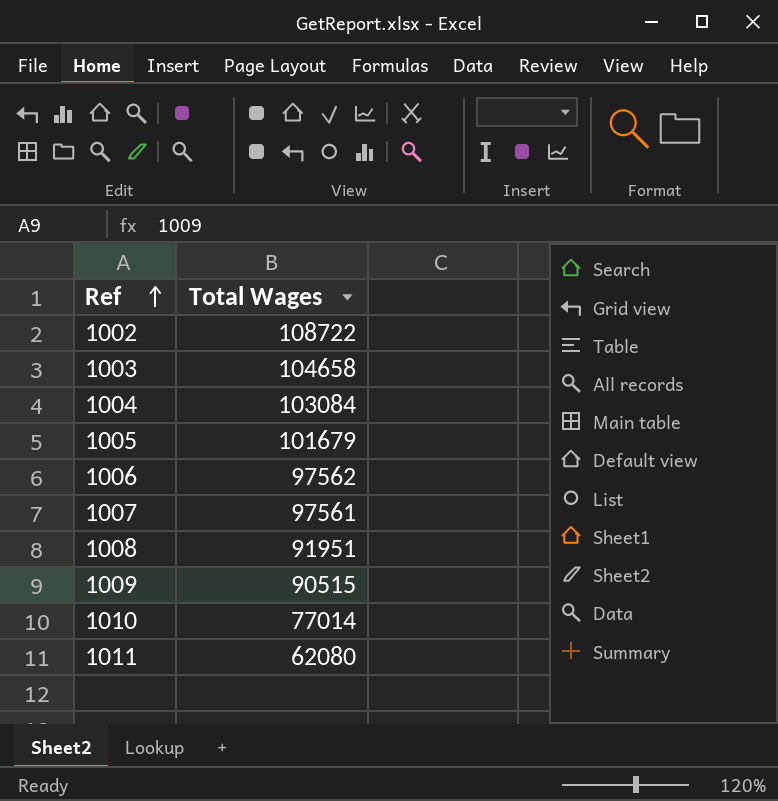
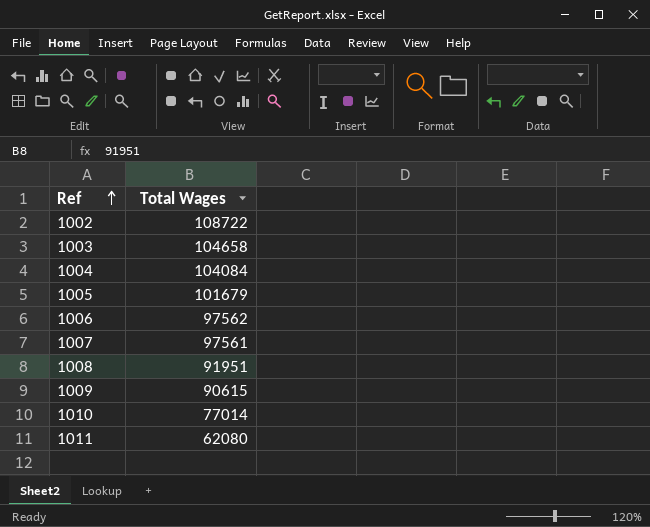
1004 | Total Wages: 103084 -> 104084
1009 | Total Wages: 90515 -> 90615

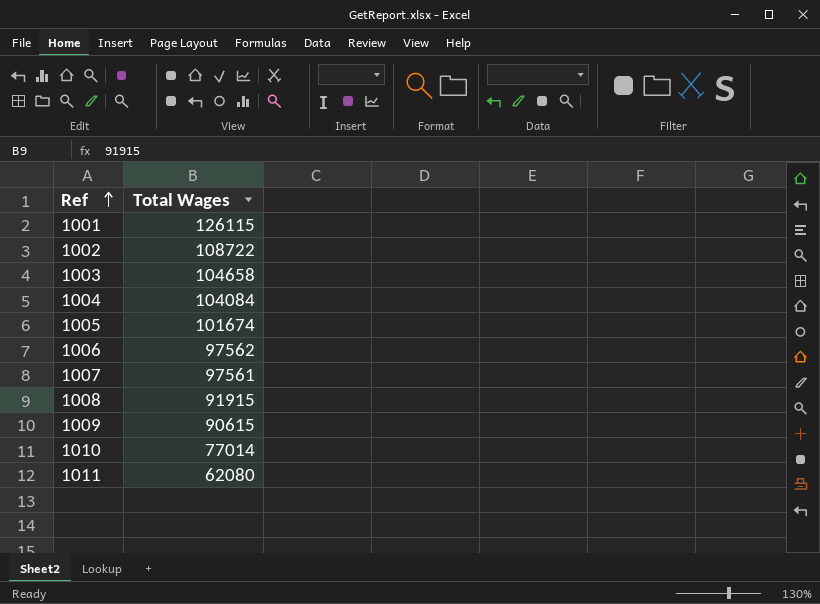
row 1001: none -> 126115
1005 | Total Wages: 101679 -> 101674
1008 | Total Wages: 91951 -> 91915

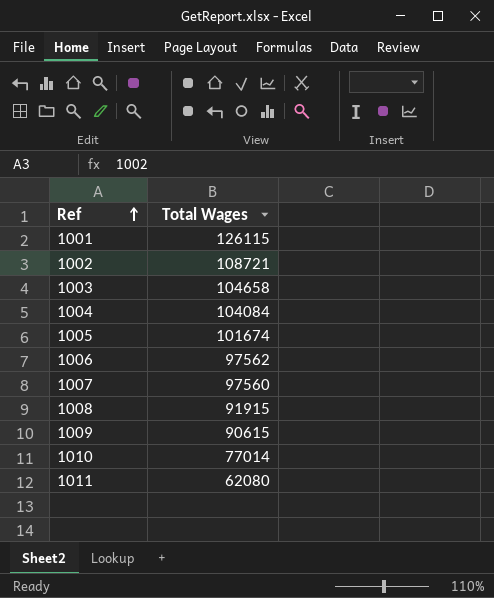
1002 | Total Wages: 108722 -> 108721
1007 | Total Wages: 97561 -> 97560

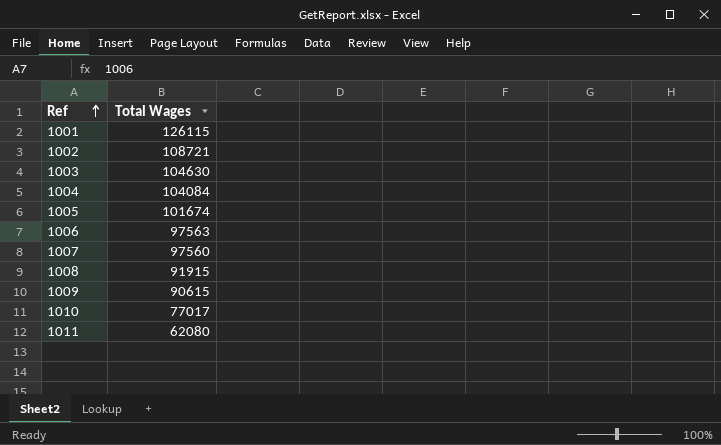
1003 | Total Wages: 104658 -> 104630
1006 | Total Wages: 97562 -> 97563
1010 | Total Wages: 77014 -> 77017

